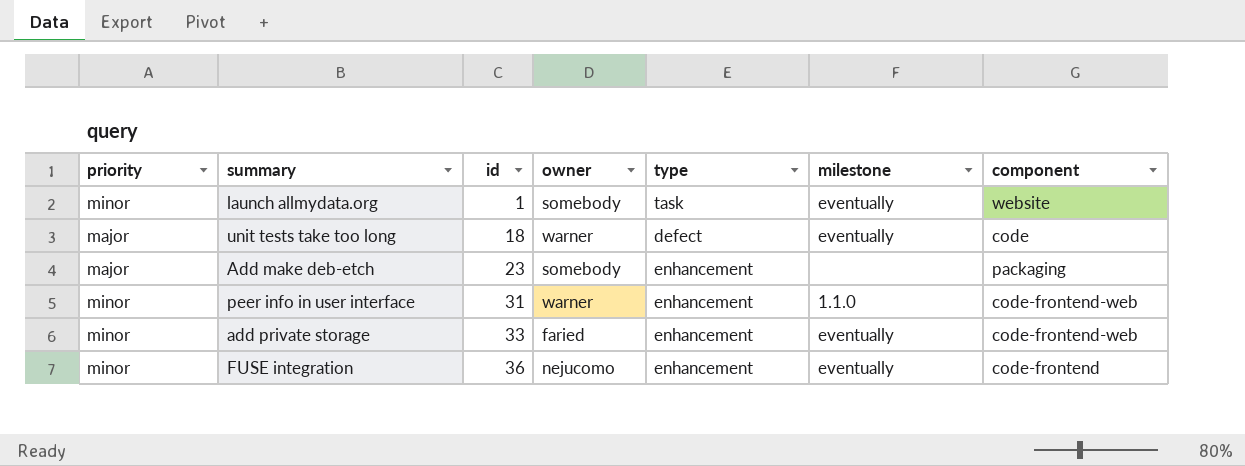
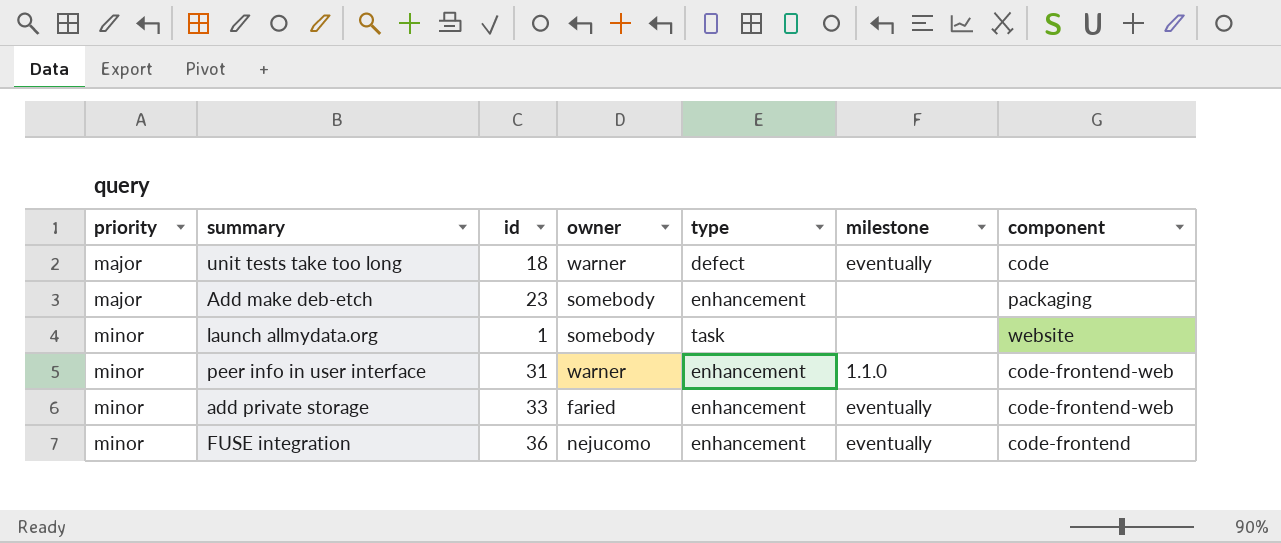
row order: id ascending -> priority ascending
launch allmydata.org | milestone: eventually -> none

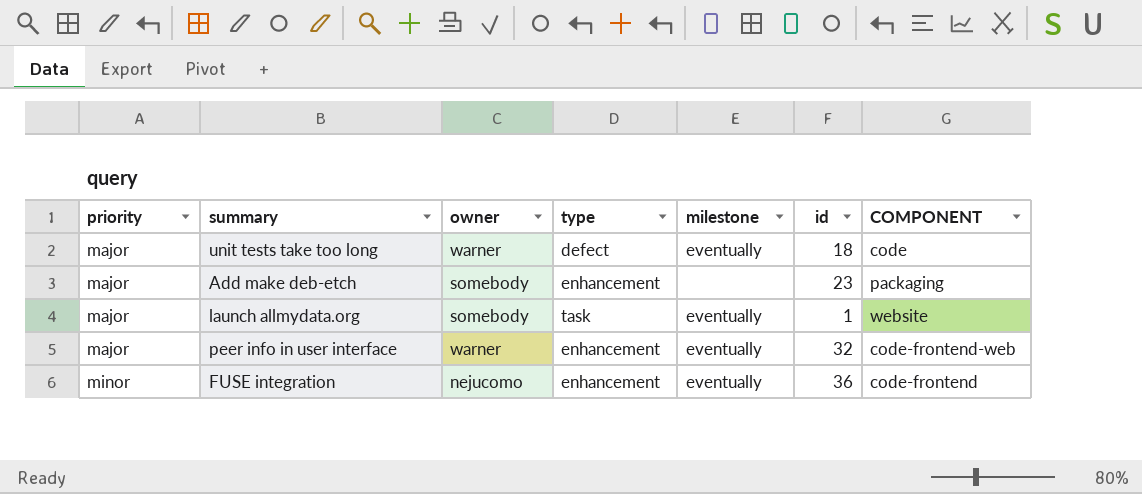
column id | position: 3 -> 6
column name: component -> COMPONENT
row add private storage: minor | 33 | faried | enhancement | eventually | code-frontend-web -> none
launch allmydata.org | priority: minor -> major
launch allmydata.org | milestone: none -> eventually
peer info in user interface | priority: minor -> major
peer info in user interface | milestone: 1.1.0 -> eventually
peer info in user interface | id: 31 -> 32

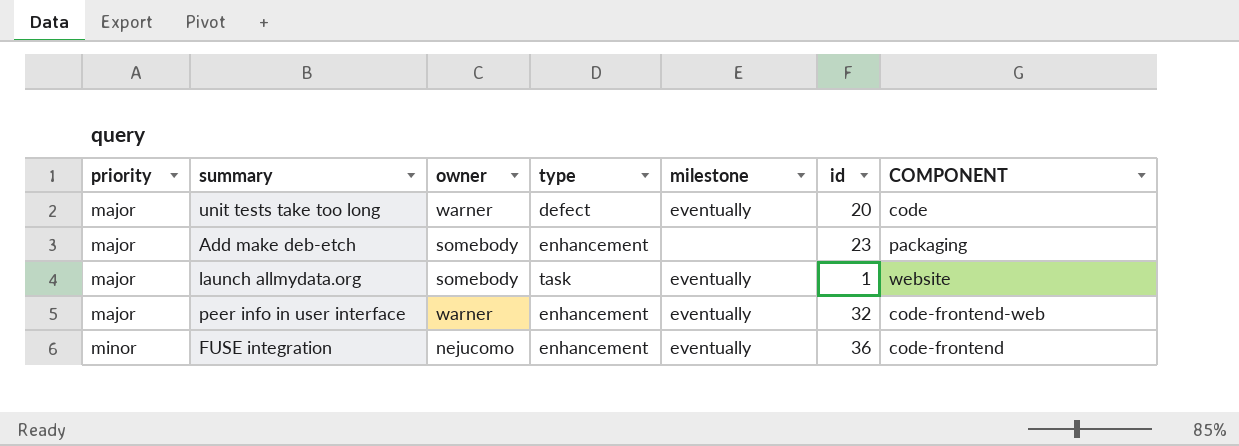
unit tests take too long | id: 18 -> 20

